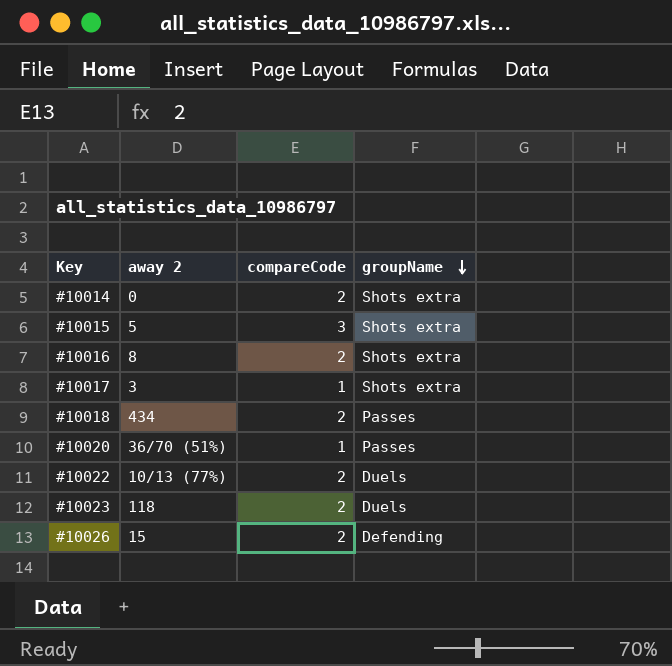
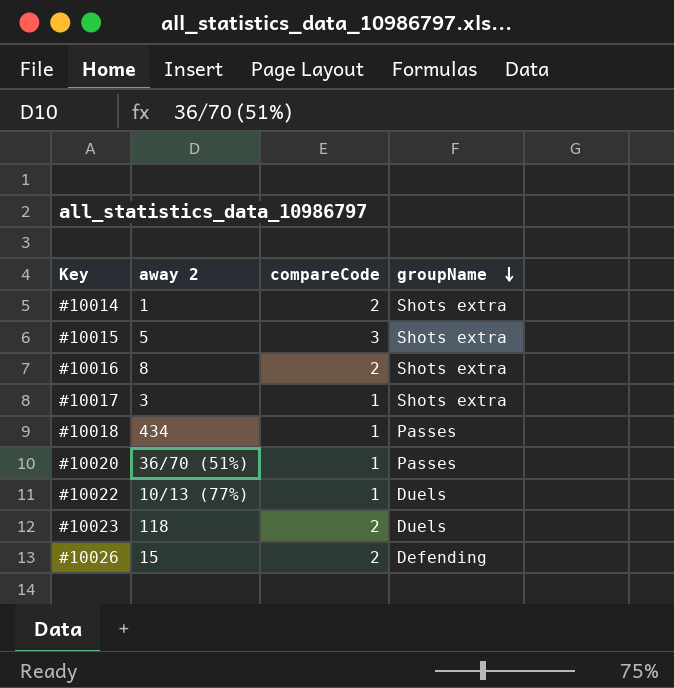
#10014 | away 2: 0 -> 1
#10018 | compareCode: 2 -> 1
#10022 | compareCode: 2 -> 1

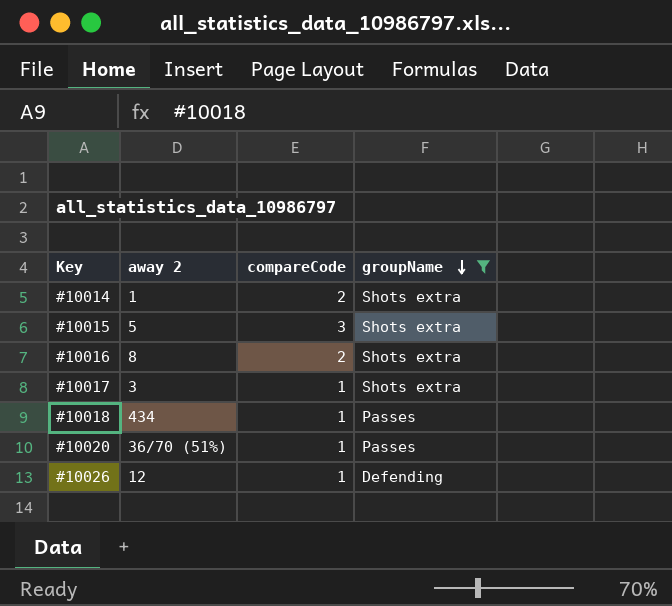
filter: none -> groupName != Duels
#10026 | away 2: 15 -> 12
#10026 | compareCode: 2 -> 1

